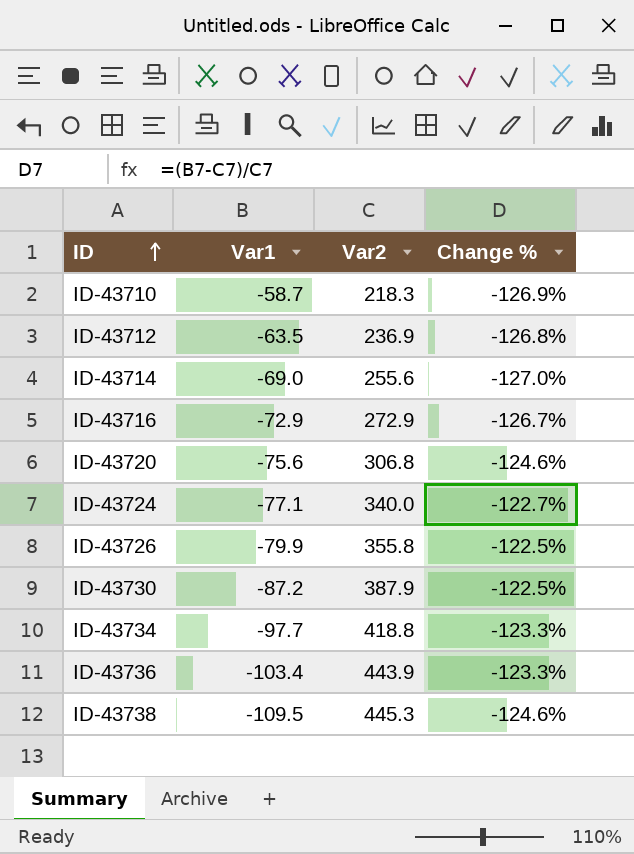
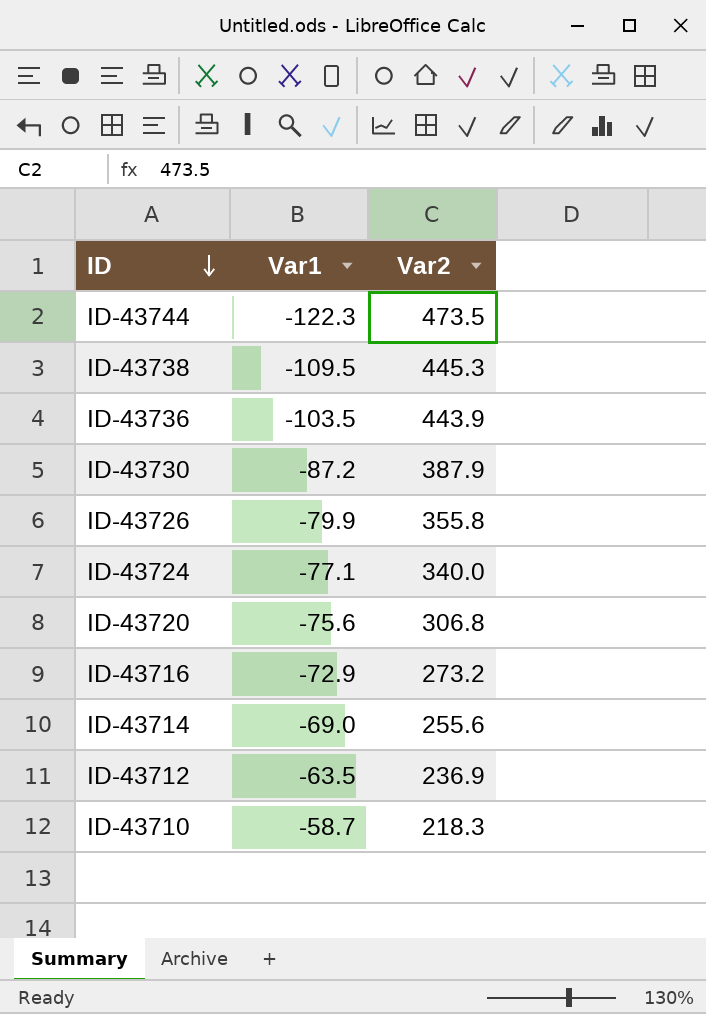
row order: ID ascending -> ID descending
column Change % | formula: ([Var1] - [Var2]) / [Var2] -> none
row ID-43734: -97.7 | 418.8 | -123.3% -> none
row ID-43744: none -> -122.3 | 473.5
ID-43736 | Var1: -103.4 -> -103.5
ID-43716 | Var2: 272.9 -> 273.2

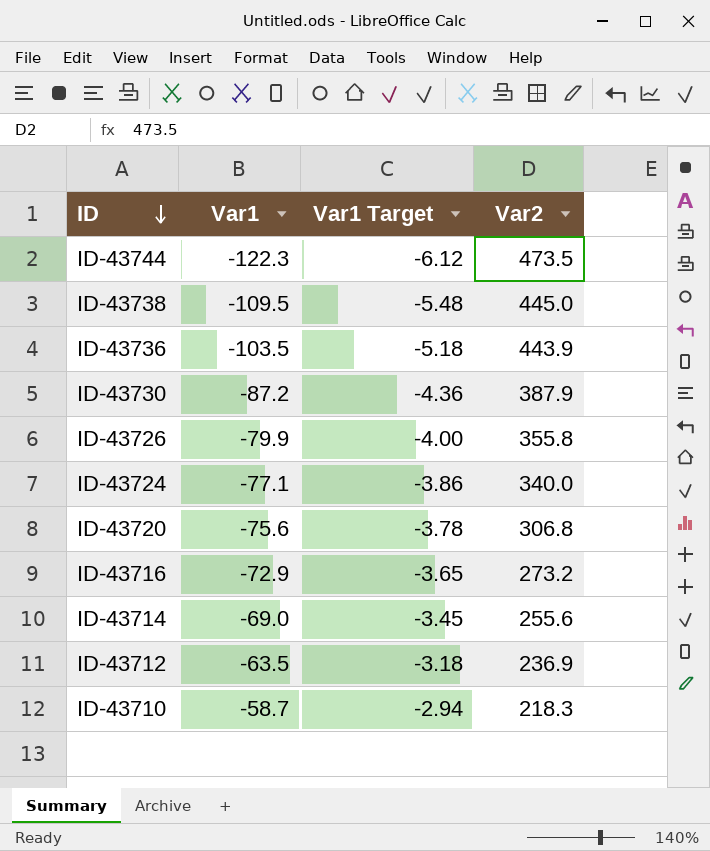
column Var1 Target | formula: none -> [Var1] * 0.05
ID-43738 | Var2: 445.3 -> 445.0

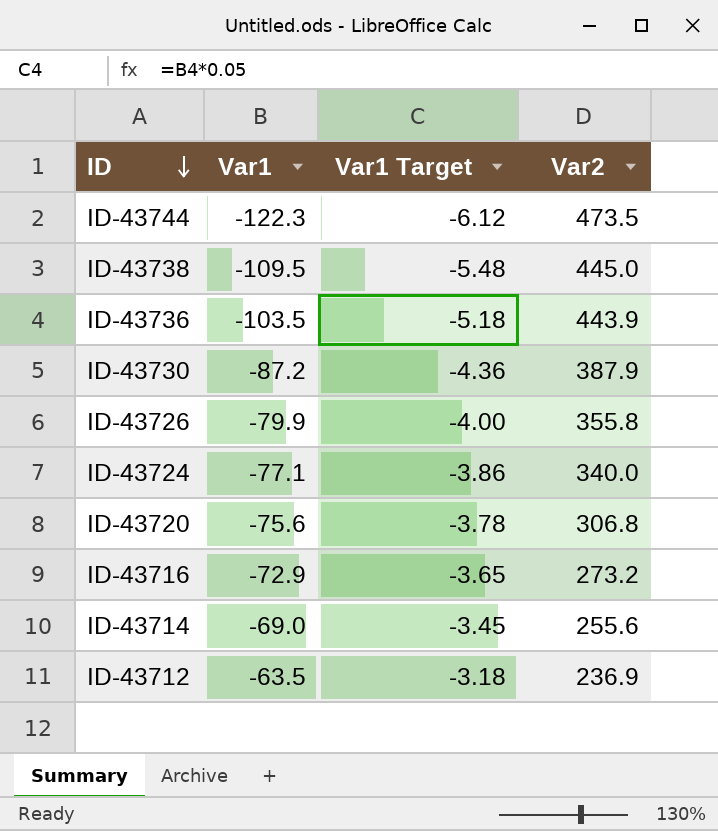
row ID-43710: -58.7 | -2.94 | 218.3 -> none

